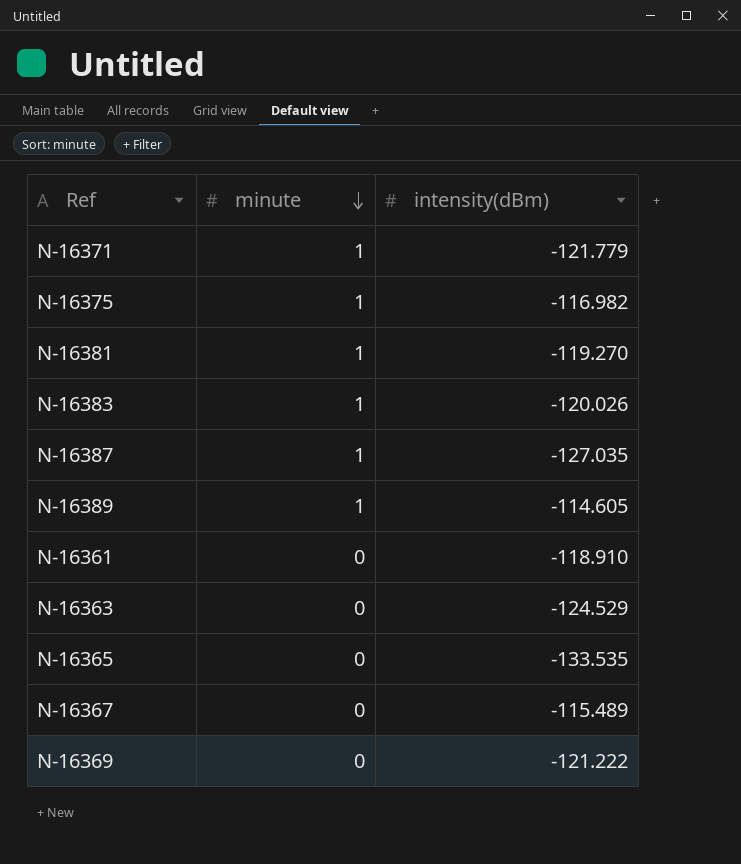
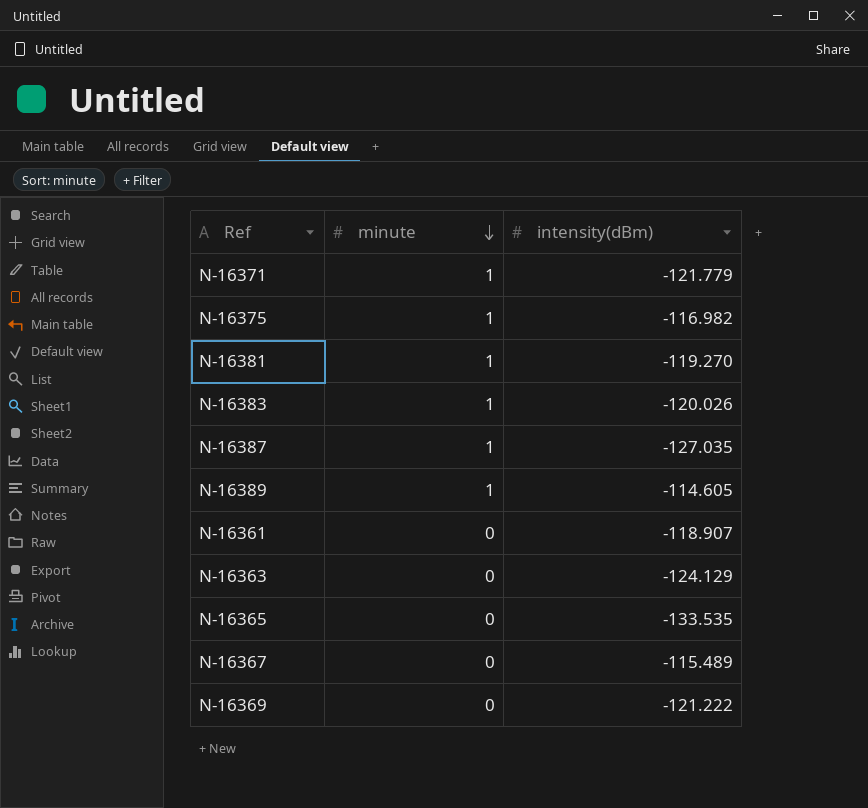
N-16361 | intensity(dBm): -118.910 -> -118.907
N-16363 | intensity(dBm): -124.529 -> -124.129

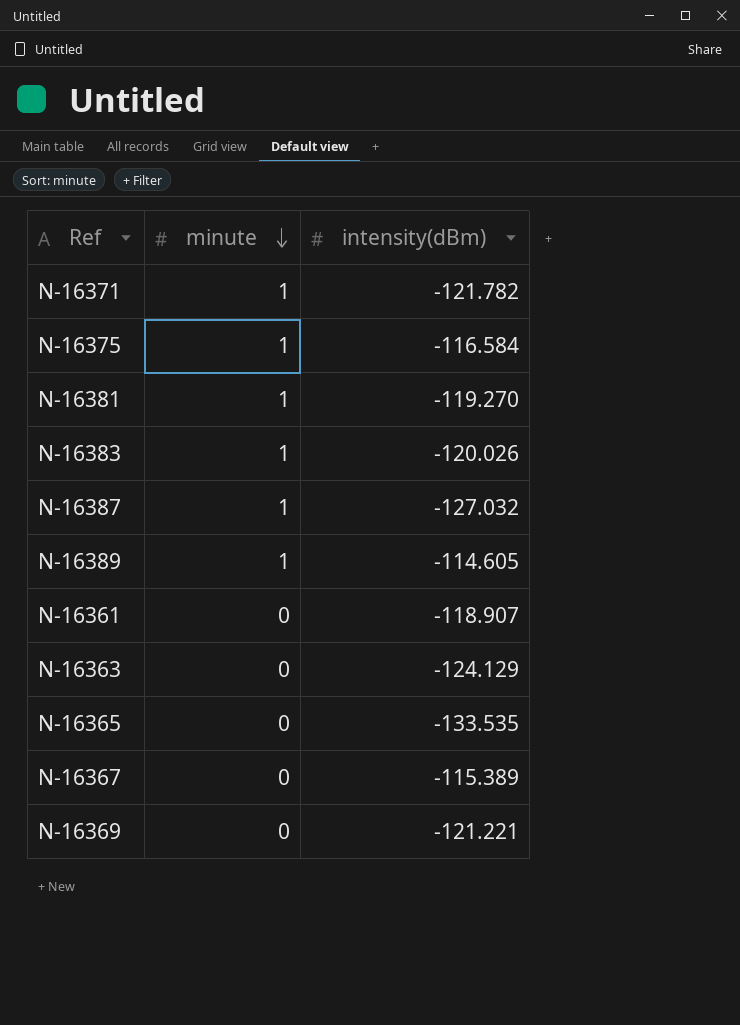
N-16371 | intensity(dBm): -121.779 -> -121.782
N-16375 | intensity(dBm): -116.982 -> -116.584
N-16387 | intensity(dBm): -127.035 -> -127.032
N-16367 | intensity(dBm): -115.489 -> -115.389
N-16369 | intensity(dBm): -121.222 -> -121.221

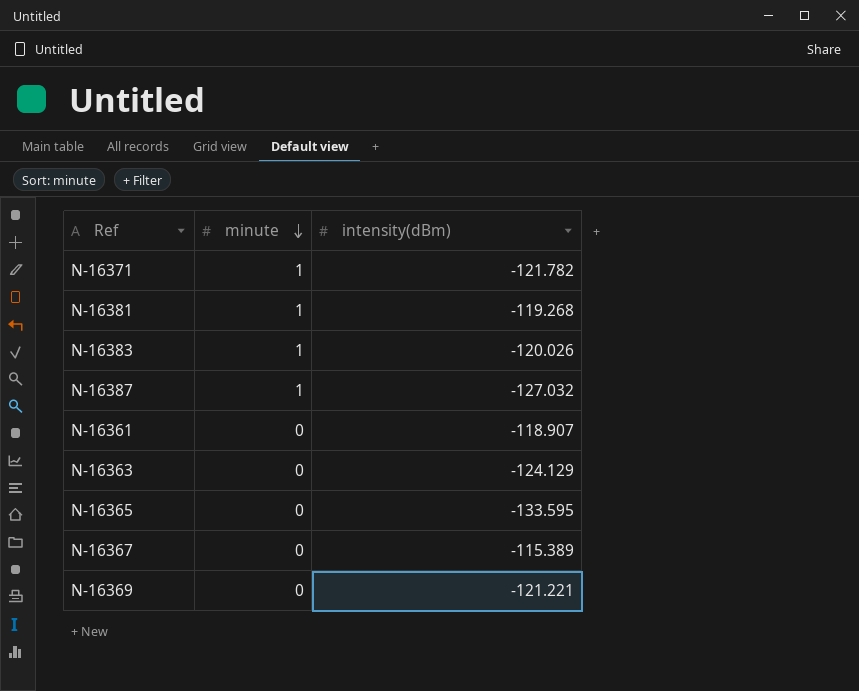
row N-16375: 1 | -116.584 -> none
row N-16389: 1 | -114.605 -> none
N-16381 | intensity(dBm): -119.270 -> -119.268
N-16365 | intensity(dBm): -133.535 -> -133.595

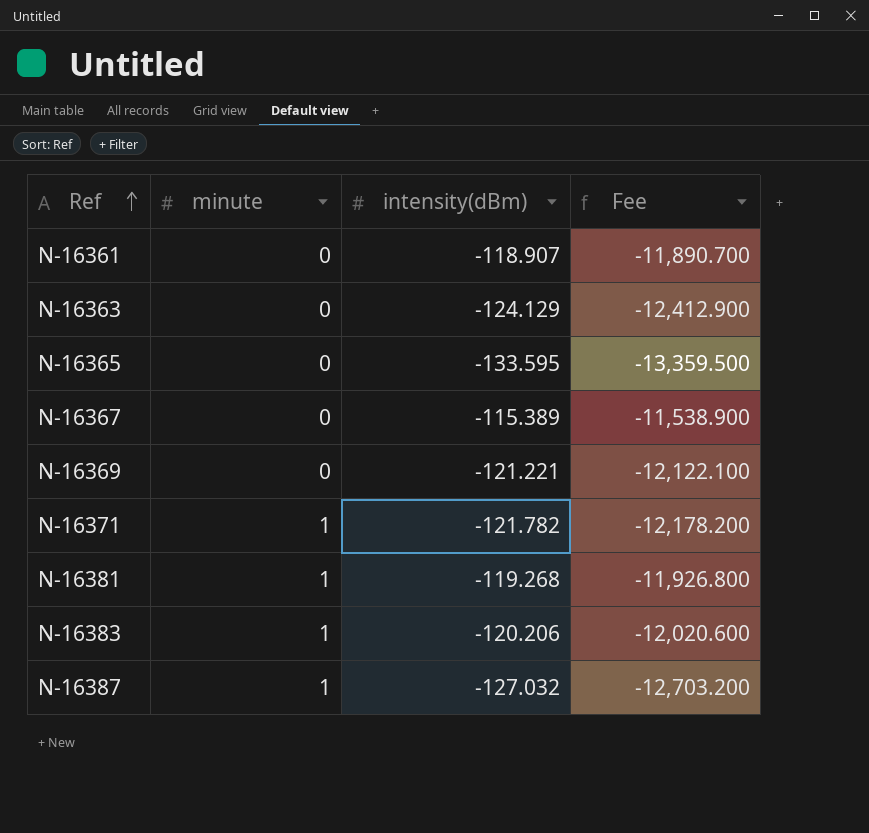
row order: minute descending -> Ref ascending
column Fee | formula: none -> [intensity(dBm)] * 100
N-16383 | intensity(dBm): -120.026 -> -120.206

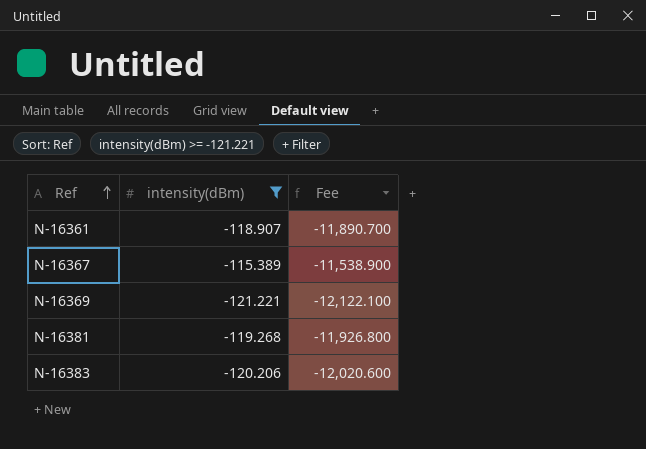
filter: none -> intensity(dBm) >= -121.221
column minute | position: 2 -> none

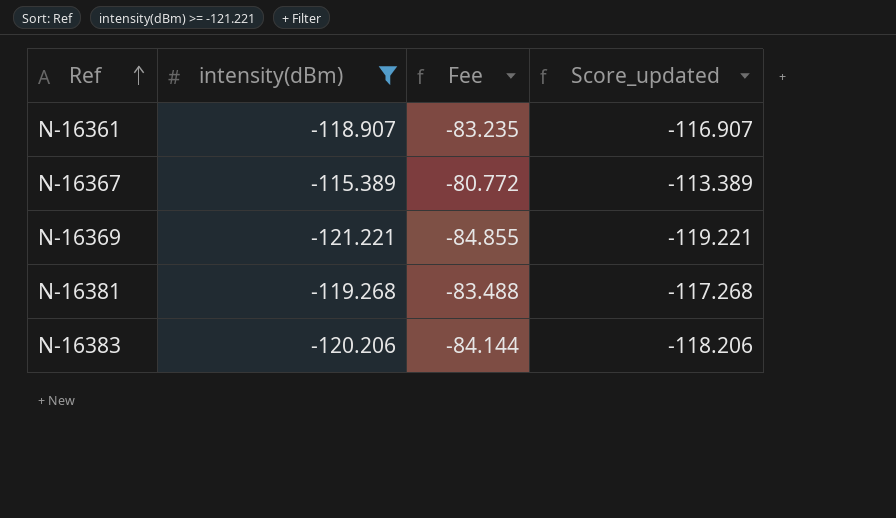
column Fee | formula: [intensity(dBm)] * 100 -> [intensity(dBm)] * 0.7
column Score_updated | formula: none -> [intensity(dBm)] + 2

